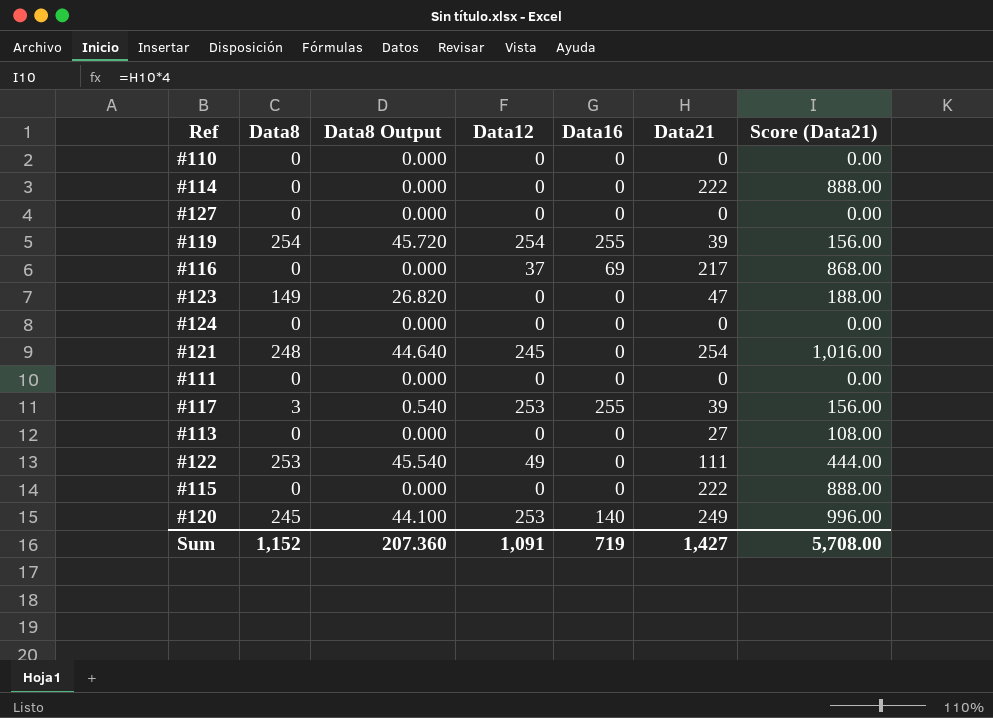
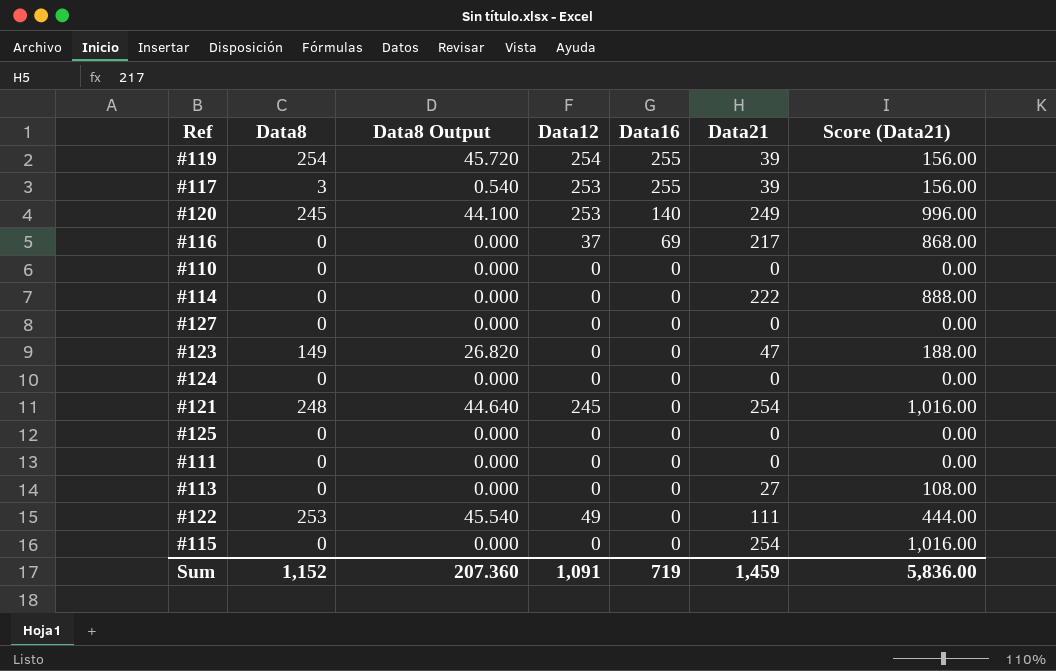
row order: none -> Data16 descending
row #125: none -> 0 | 0.000 | 0 | 0 | 0 | 0.00
#115 | Data21: 222 -> 254
#115 | Score (Data21): 888.00 -> 1,016.00
Sum | Data21: 1,427 -> 1,459
Sum | Score (Data21): 5,708.00 -> 5,836.00

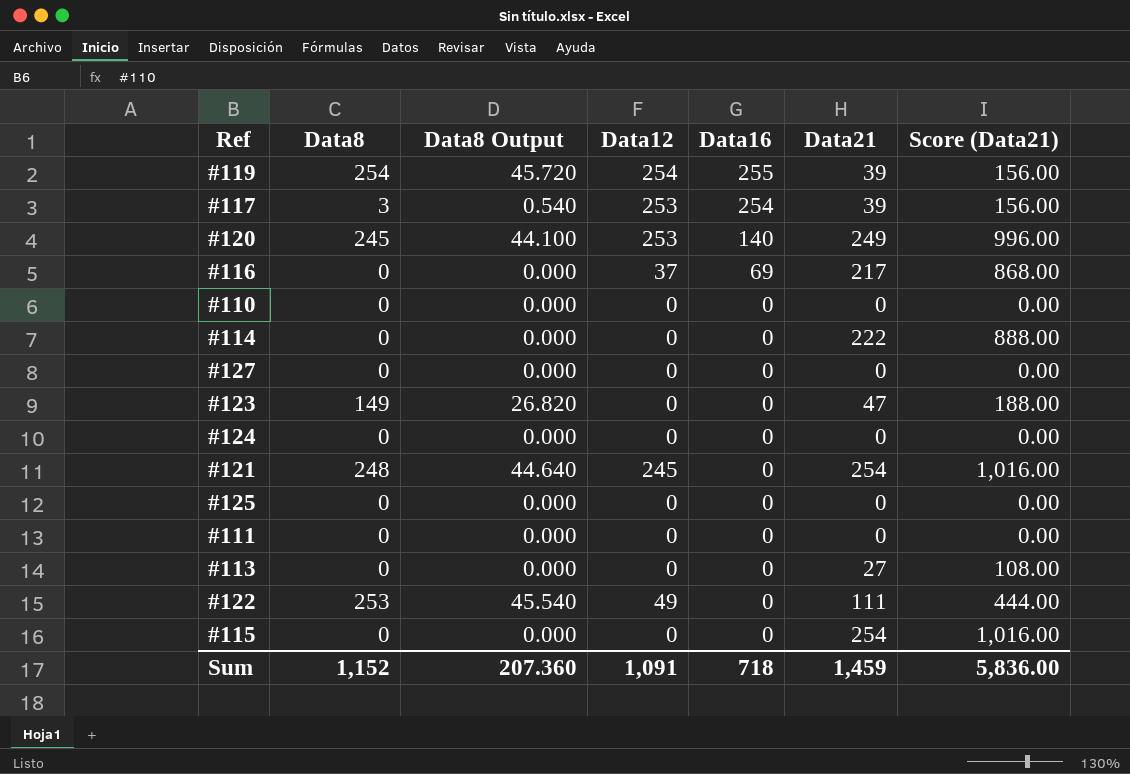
#117 | Data16: 255 -> 254
Sum | Data16: 719 -> 718

